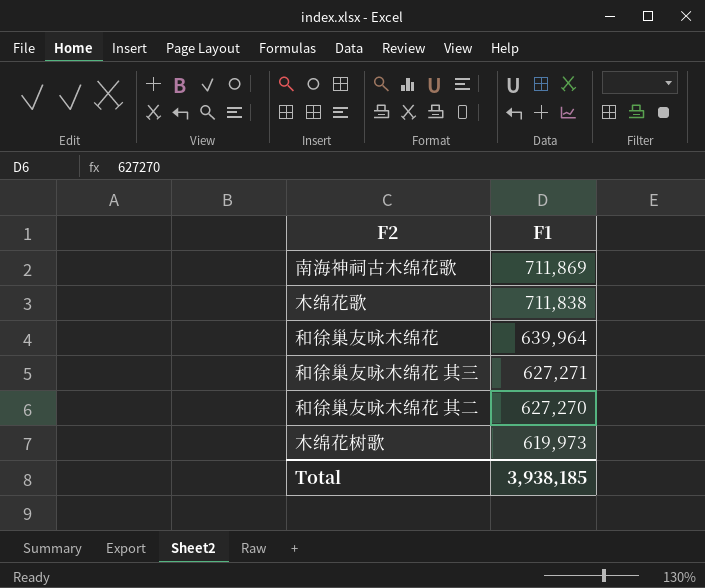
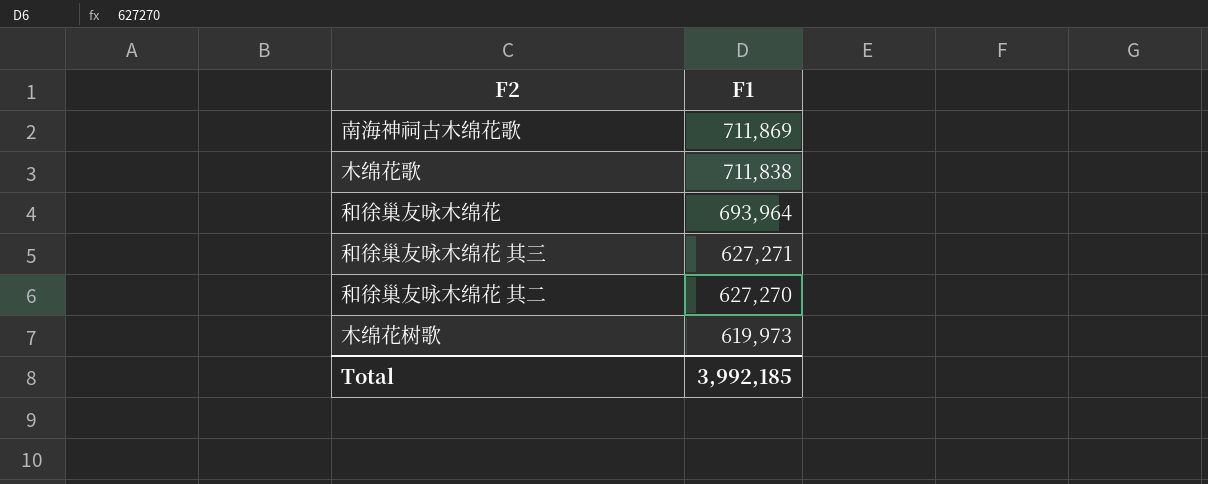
和徐巢友咏木绵花 | F1: 639,964 -> 693,964
Total | F1: 3,938,185 -> 3,992,185

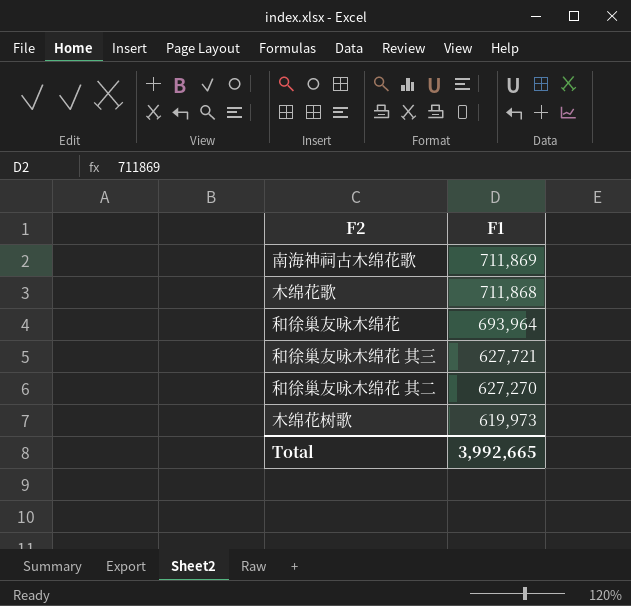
木绵花歌 | F1: 711,838 -> 711,868
和徐巢友咏木绵花 其三 | F1: 627,271 -> 627,721
Total | F1: 3,992,185 -> 3,992,665

